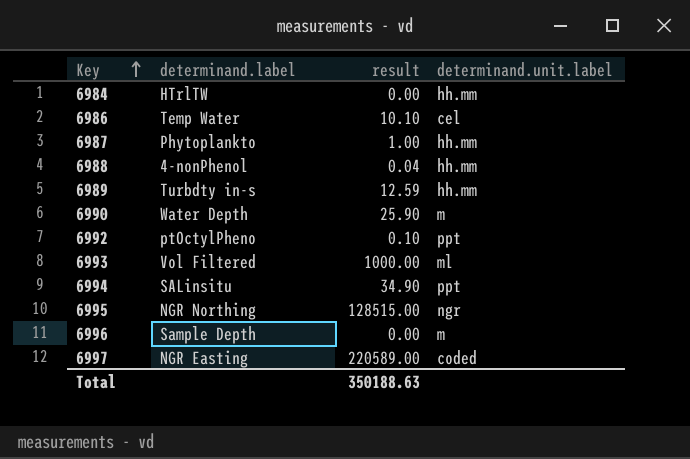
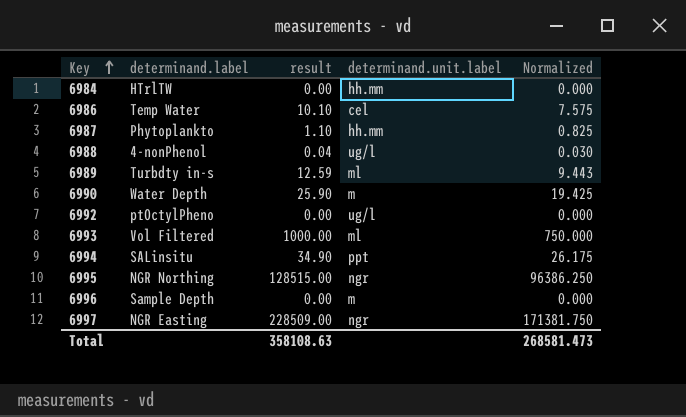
column Normalized | formula: none -> [result] * 0.75
6987 | result: 1.00 -> 1.10
6988 | determinand.unit.label: hh.mm -> ug/l
6989 | determinand.unit.label: hh.mm -> ml
6992 | result: 0.10 -> 0.00
6992 | determinand.unit.label: ppt -> ug/l
6997 | result: 220589.00 -> 228509.00
6997 | determinand.unit.label: coded -> ngr
Total | result: 350188.63 -> 358108.63

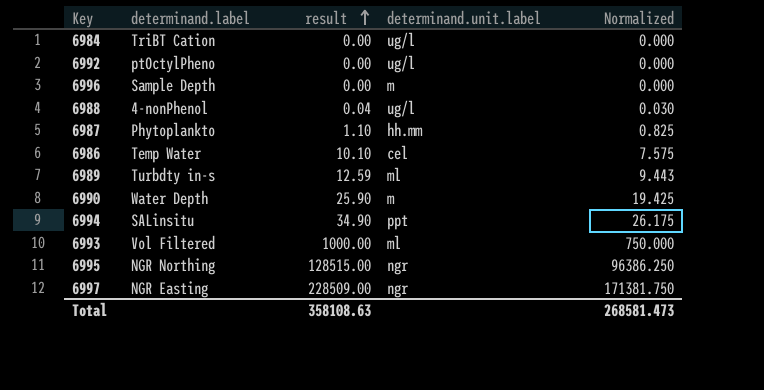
row order: Key ascending -> result ascending
6984 | determinand.label: HTrlTW -> TriBT Cation
6984 | determinand.unit.label: hh.mm -> ug/l

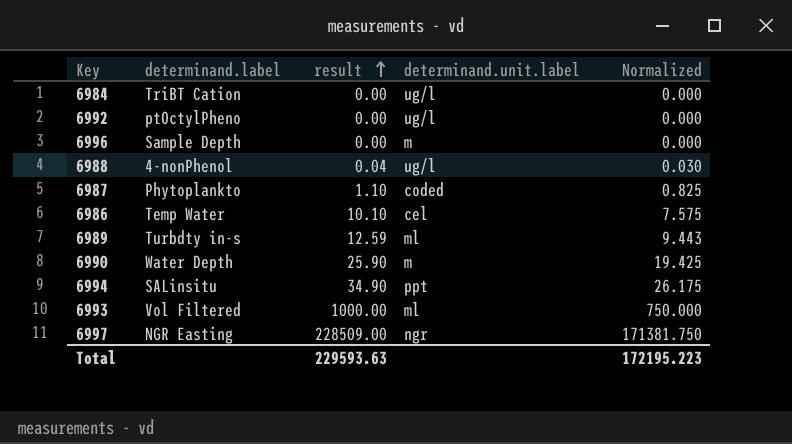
row 6995: NGR Northing | 128515.00 | ngr | 96386.250 -> none
6987 | determinand.unit.label: hh.mm -> coded
Total | result: 358108.63 -> 229593.63
Total | Normalized: 268581.473 -> 172195.223

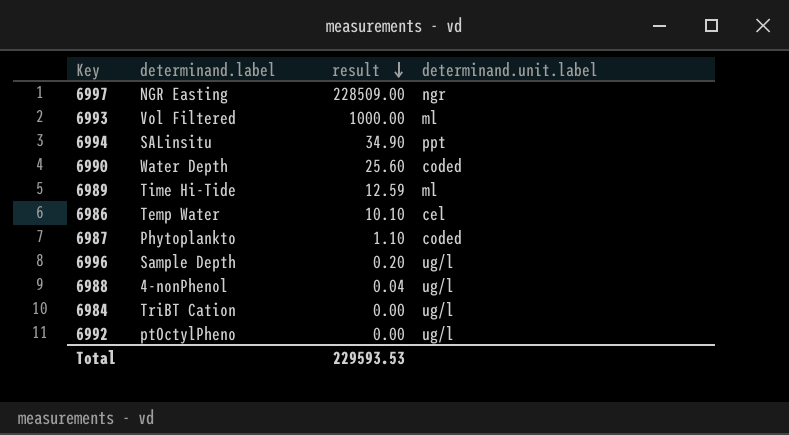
row order: result ascending -> result descending
column Normalized | formula: [result] * 0.75 -> none
6990 | result: 25.90 -> 25.60
6990 | determinand.unit.label: m -> coded
6989 | determinand.label: Turbdty in-s -> Time Hi-Tide
6996 | result: 0.00 -> 0.20
6996 | determinand.unit.label: m -> ug/l
Total | result: 229593.63 -> 229593.53

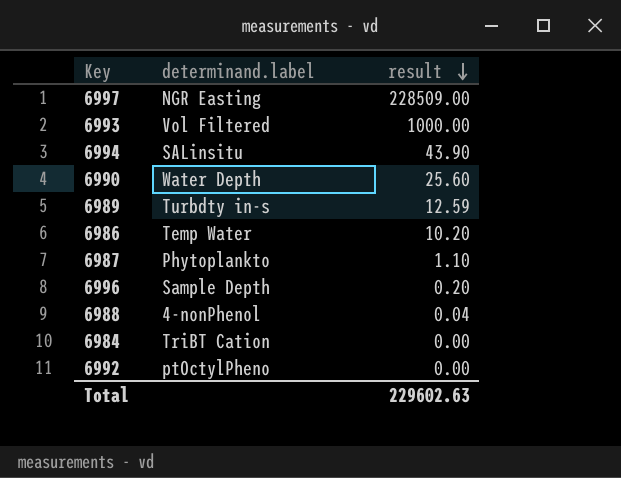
column determinand.unit.label | position: 4 -> none
6994 | result: 34.90 -> 43.90
6989 | determinand.label: Time Hi-Tide -> Turbdty in-s
6986 | result: 10.10 -> 10.20
Total | result: 229593.53 -> 229602.63

